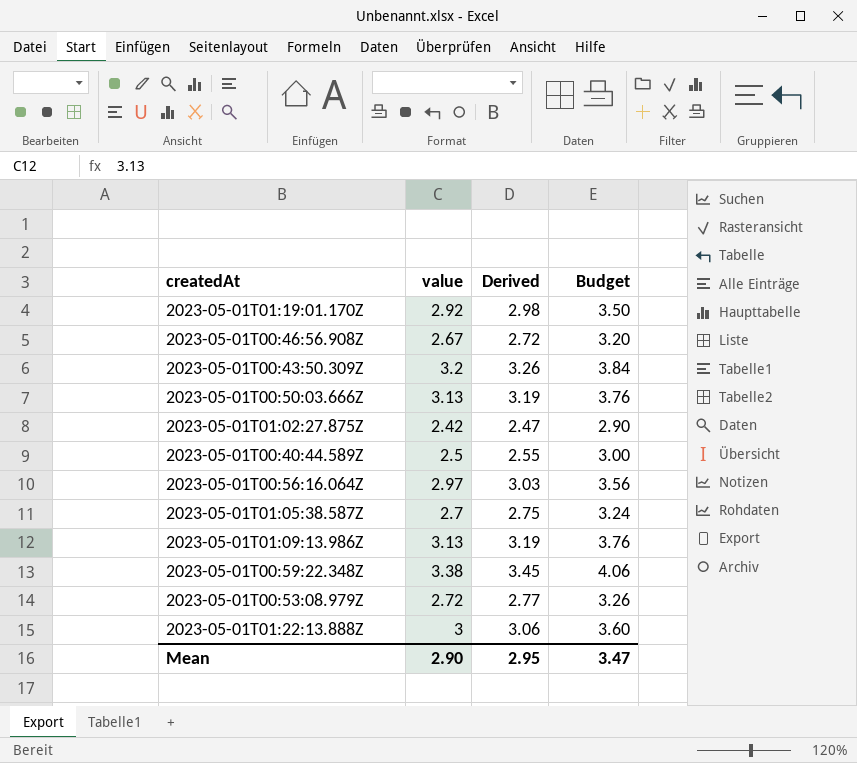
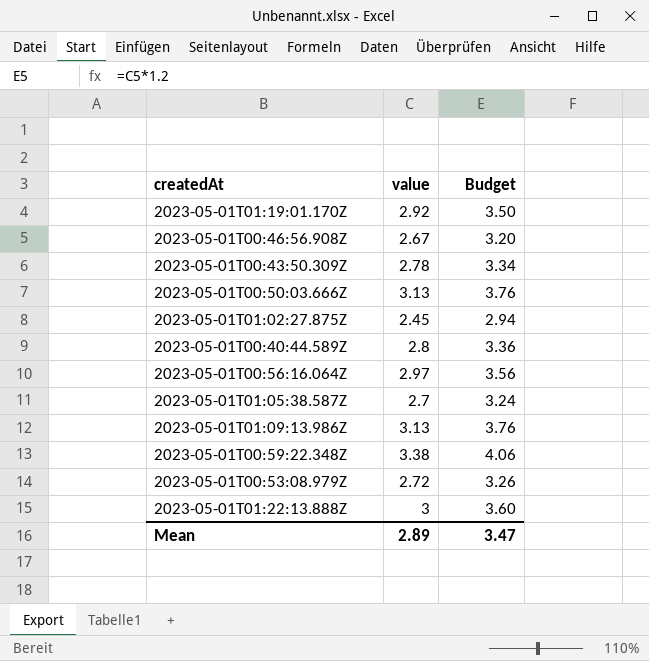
column Derived | formula: [value] * 1.02 -> none
2023-05-01T00:43:50.309Z | value: 3.2 -> 2.78
2023-05-01T00:43:50.309Z | Budget: 3.84 -> 3.34
2023-05-01T01:02:27.875Z | value: 2.42 -> 2.45
2023-05-01T01:02:27.875Z | Budget: 2.90 -> 2.94
2023-05-01T00:40:44.589Z | value: 2.5 -> 2.8
2023-05-01T00:40:44.589Z | Budget: 3.00 -> 3.36
Mean | value: 2.90 -> 2.89

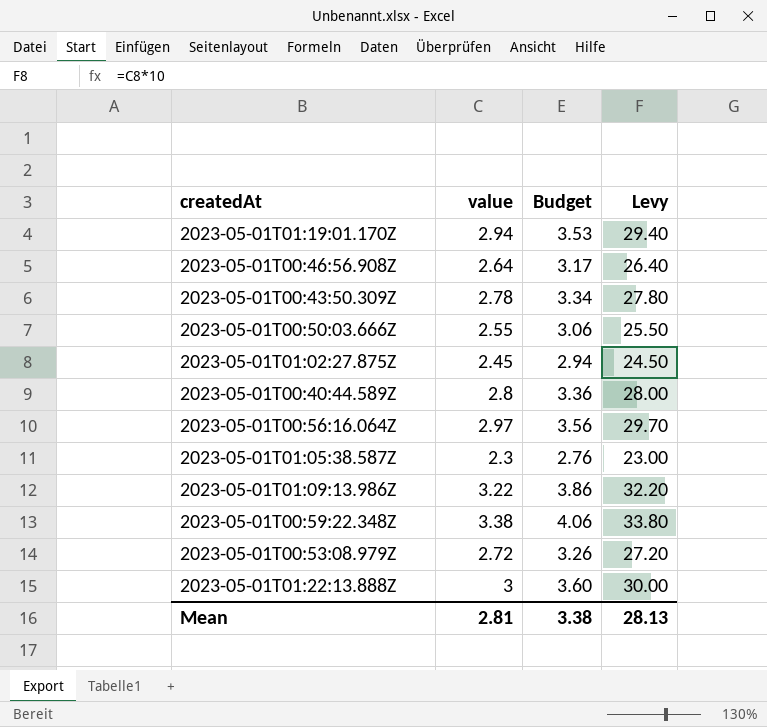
column Levy | formula: none -> [value] * 10
2023-05-01T01:19:01.170Z | value: 2.92 -> 2.94
2023-05-01T01:19:01.170Z | Budget: 3.50 -> 3.53
2023-05-01T00:46:56.908Z | value: 2.67 -> 2.64
2023-05-01T00:46:56.908Z | Budget: 3.20 -> 3.17
2023-05-01T00:50:03.666Z | value: 3.13 -> 2.55
2023-05-01T00:50:03.666Z | Budget: 3.76 -> 3.06
2023-05-01T01:05:38.587Z | value: 2.7 -> 2.3
2023-05-01T01:05:38.587Z | Budget: 3.24 -> 2.76
2023-05-01T01:09:13.986Z | value: 3.13 -> 3.22
2023-05-01T01:09:13.986Z | Budget: 3.76 -> 3.86
Mean | value: 2.89 -> 2.81
Mean | Budget: 3.47 -> 3.38

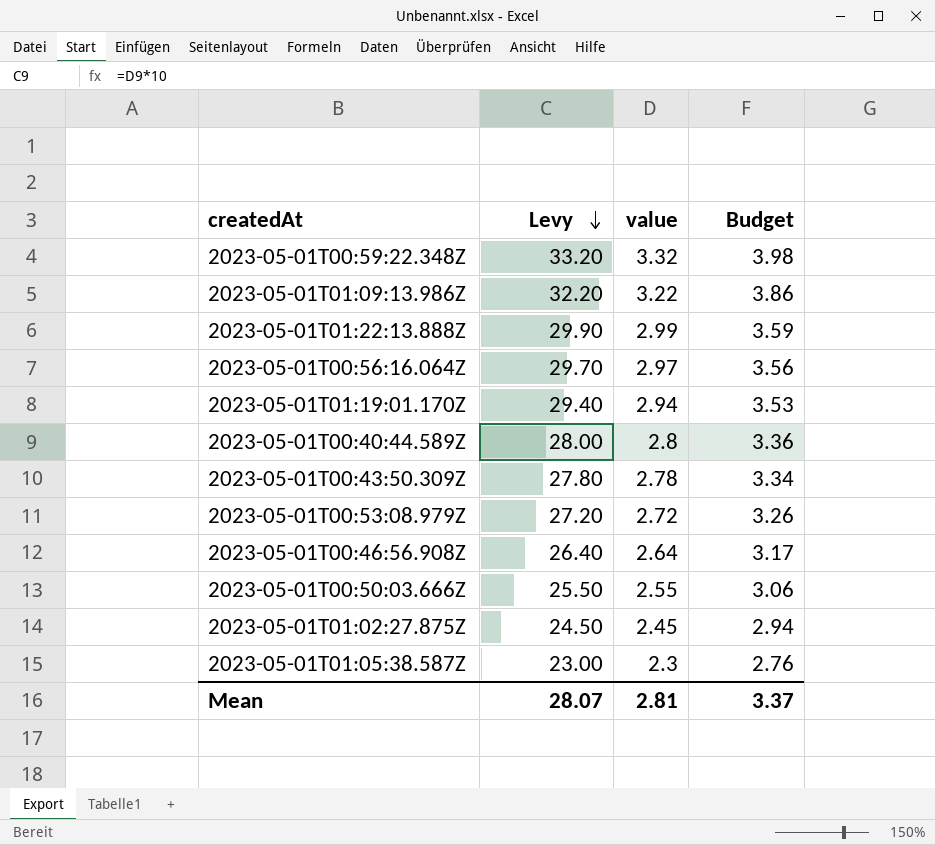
row order: none -> Levy descending
column Levy | position: 4 -> 2
2023-05-01T00:59:22.348Z | Levy: 33.80 -> 33.20
2023-05-01T00:59:22.348Z | value: 3.38 -> 3.32
2023-05-01T00:59:22.348Z | Budget: 4.06 -> 3.98
2023-05-01T01:22:13.888Z | Levy: 30.00 -> 29.90
2023-05-01T01:22:13.888Z | value: 3 -> 2.99
2023-05-01T01:22:13.888Z | Budget: 3.60 -> 3.59
Mean | Levy: 28.13 -> 28.07
Mean | Budget: 3.38 -> 3.37

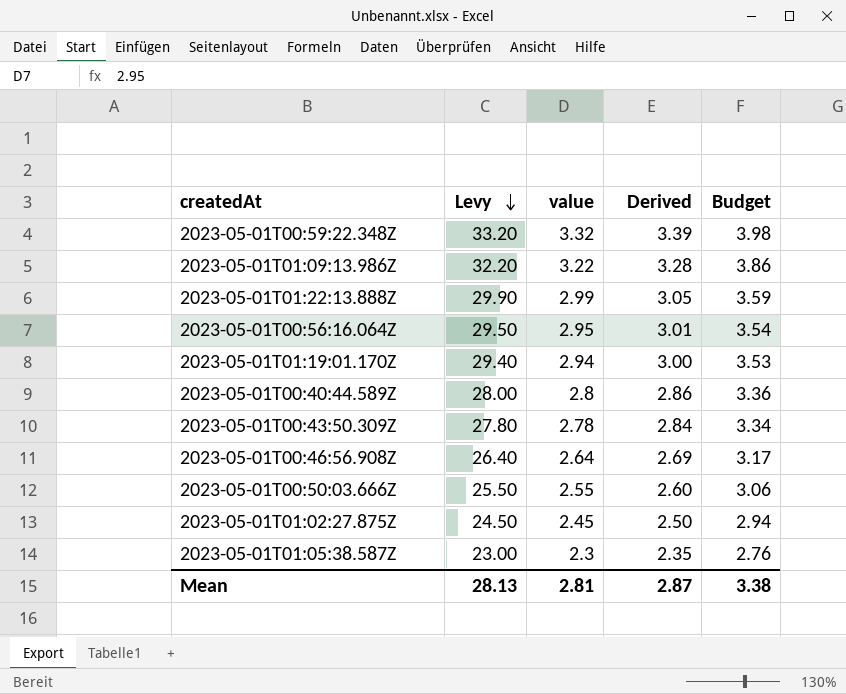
column Derived | formula: none -> [value] * 1.02
row 2023-05-01T00:53:08.979Z: 27.20 | 2.72 | 3.26 -> none
2023-05-01T00:56:16.064Z | Levy: 29.70 -> 29.50
2023-05-01T00:56:16.064Z | value: 2.97 -> 2.95
2023-05-01T00:56:16.064Z | Budget: 3.56 -> 3.54
Mean | Levy: 28.07 -> 28.13
Mean | Budget: 3.37 -> 3.38

